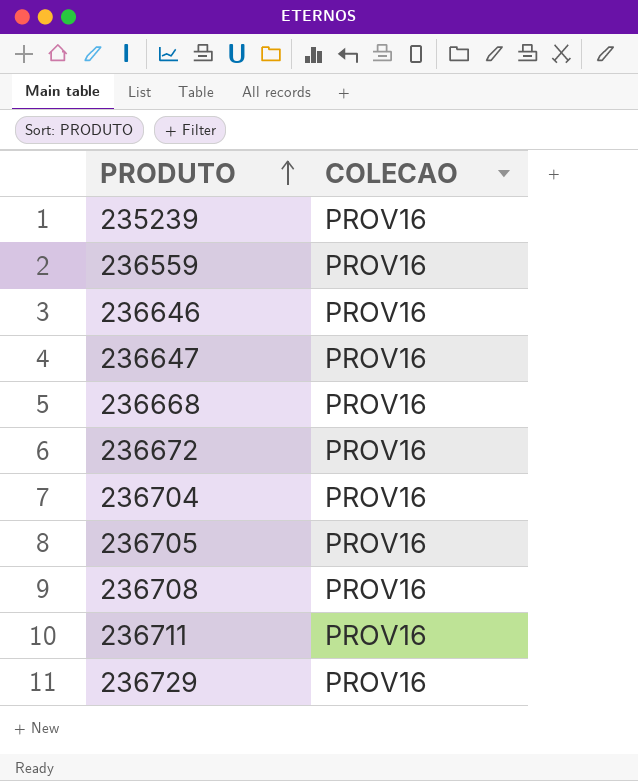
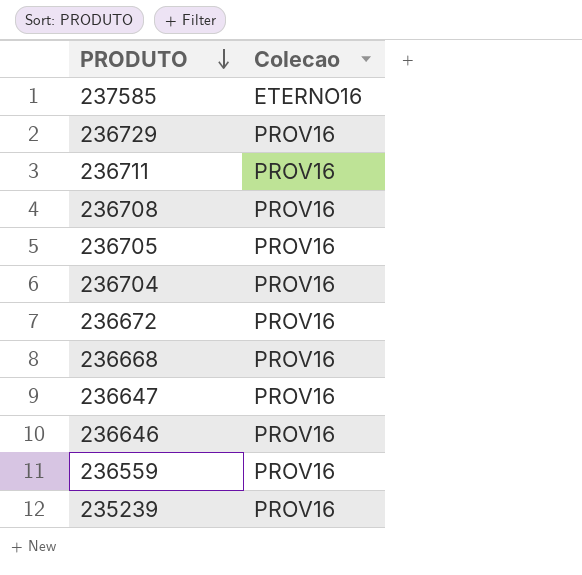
row order: PRODUTO ascending -> PRODUTO descending
column name: COLECAO -> Colecao
row 237585: none -> ETERNO16

